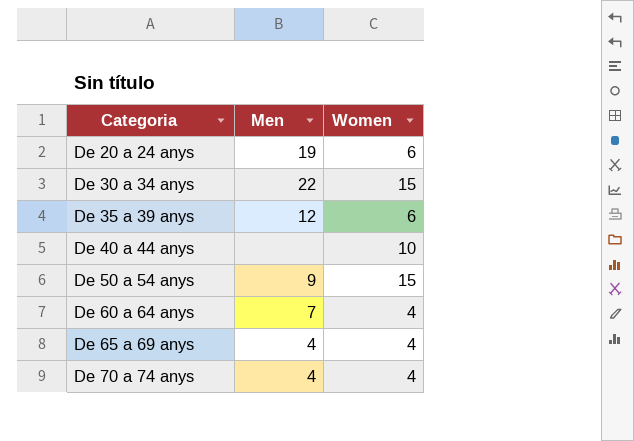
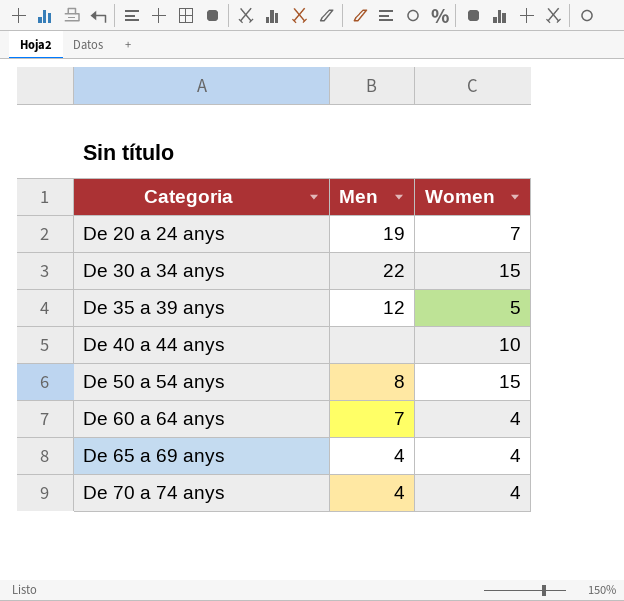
De 20 a 24 anys | Women: 6 -> 7
De 35 a 39 anys | Women: 6 -> 5
De 50 a 54 anys | Men: 9 -> 8

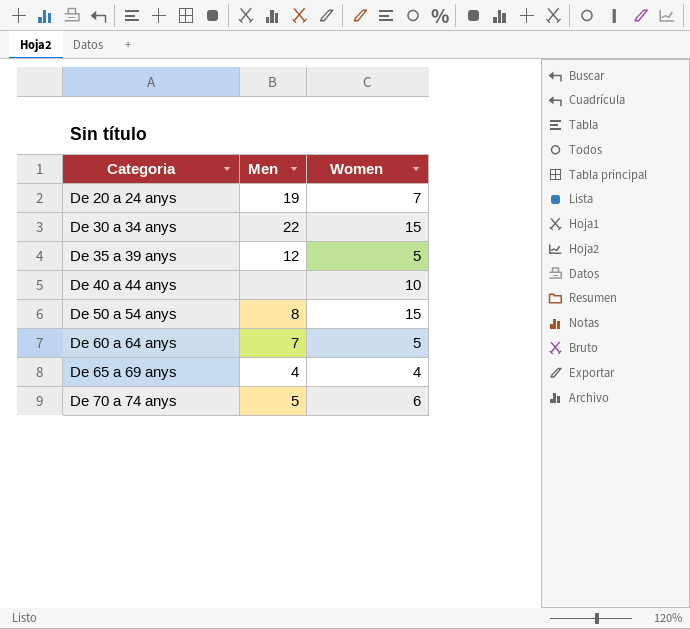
De 60 a 64 anys | Women: 4 -> 5
De 70 a 74 anys | Men: 4 -> 5
De 70 a 74 anys | Women: 4 -> 6

